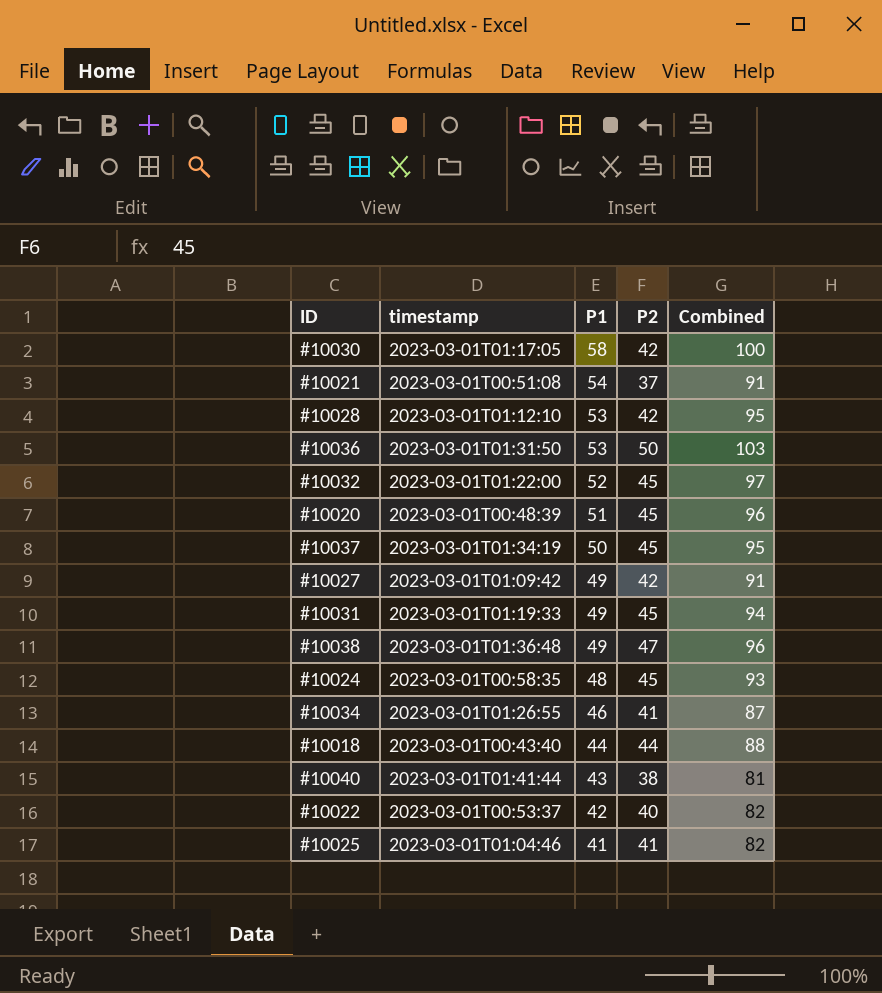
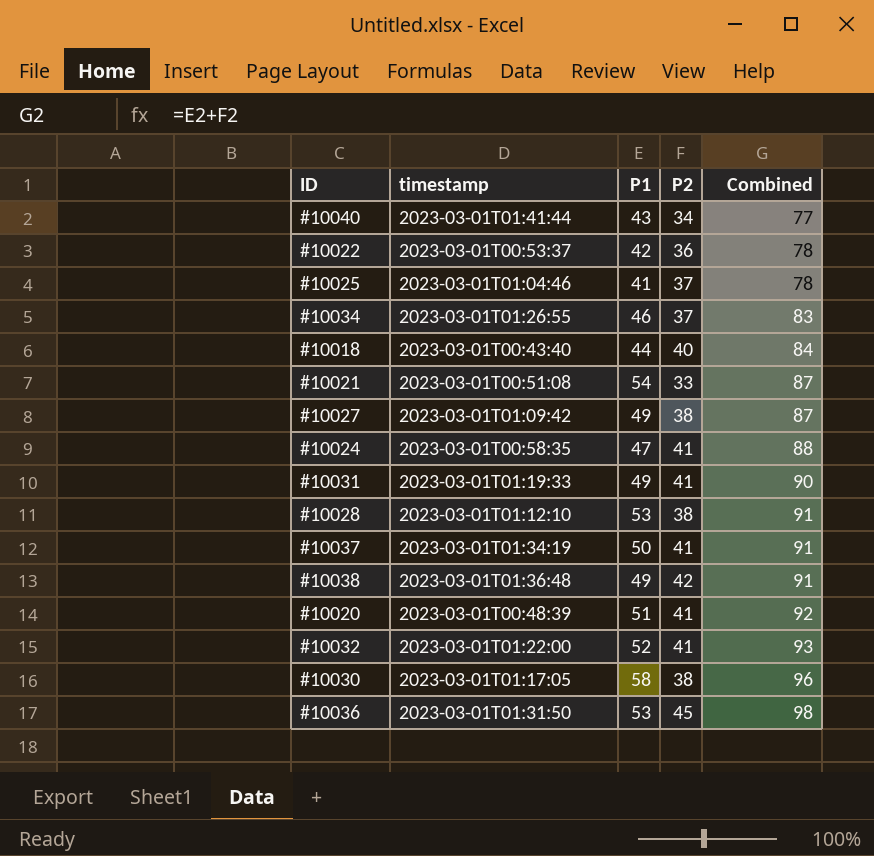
row order: P1 descending -> Combined ascending
#10040 | P2: 38 -> 34
#10040 | Combined: 81 -> 77
#10022 | P2: 40 -> 36
#10022 | Combined: 82 -> 78
#10025 | P2: 41 -> 37
#10025 | Combined: 82 -> 78
#10034 | P2: 41 -> 37
#10034 | Combined: 87 -> 83
#10018 | P2: 44 -> 40
#10018 | Combined: 88 -> 84
#10021 | P2: 37 -> 33
#10021 | Combined: 91 -> 87
#10027 | P2: 42 -> 38
#10027 | Combined: 91 -> 87
#10024 | P1: 48 -> 47
#10024 | P2: 45 -> 41
#10024 | Combined: 93 -> 88
#10031 | P2: 45 -> 41
#10031 | Combined: 94 -> 90
#10028 | P2: 42 -> 38
#10028 | Combined: 95 -> 91
#10037 | P2: 45 -> 41
#10037 | Combined: 95 -> 91
#10038 | P2: 47 -> 42
#10038 | Combined: 96 -> 91
#10020 | P2: 45 -> 41
#10020 | Combined: 96 -> 92
#10032 | P2: 45 -> 41
#10032 | Combined: 97 -> 93
#10030 | P2: 42 -> 38
#10030 | Combined: 100 -> 96
#10036 | P2: 50 -> 45
#10036 | Combined: 103 -> 98

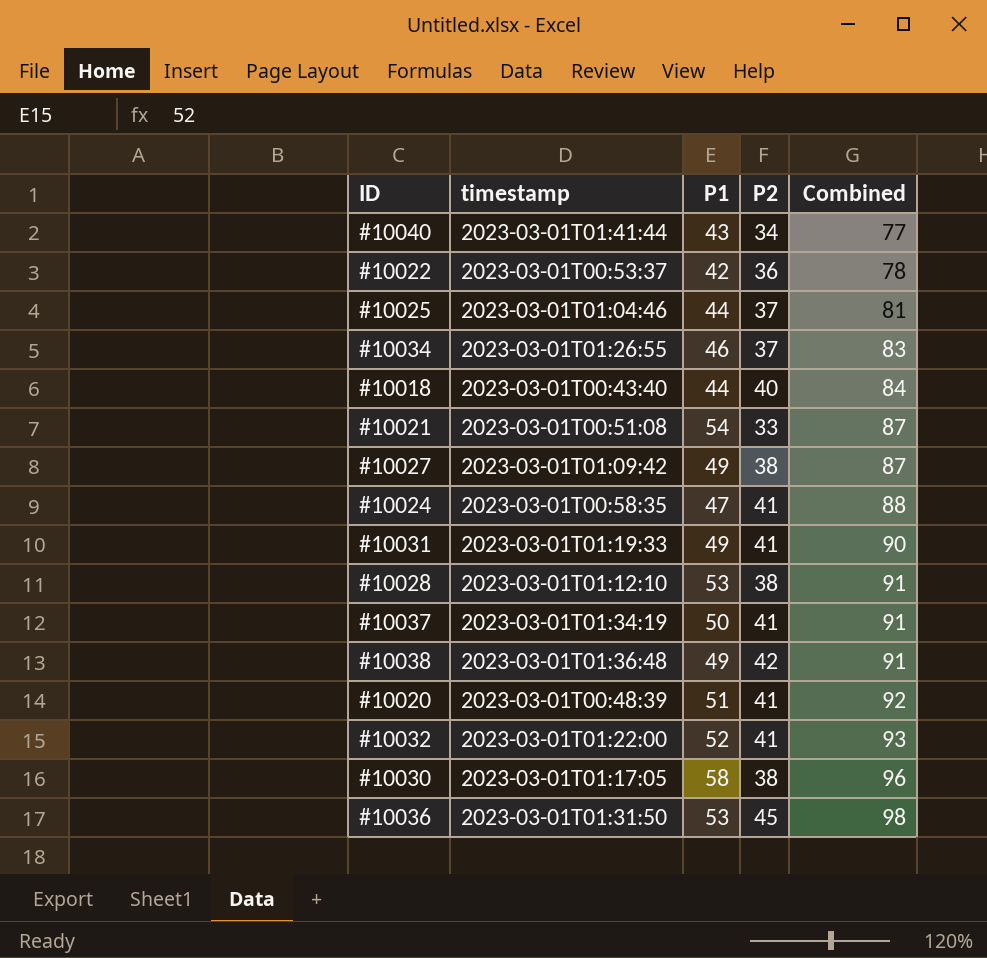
#10025 | P1: 41 -> 44
#10025 | Combined: 78 -> 81

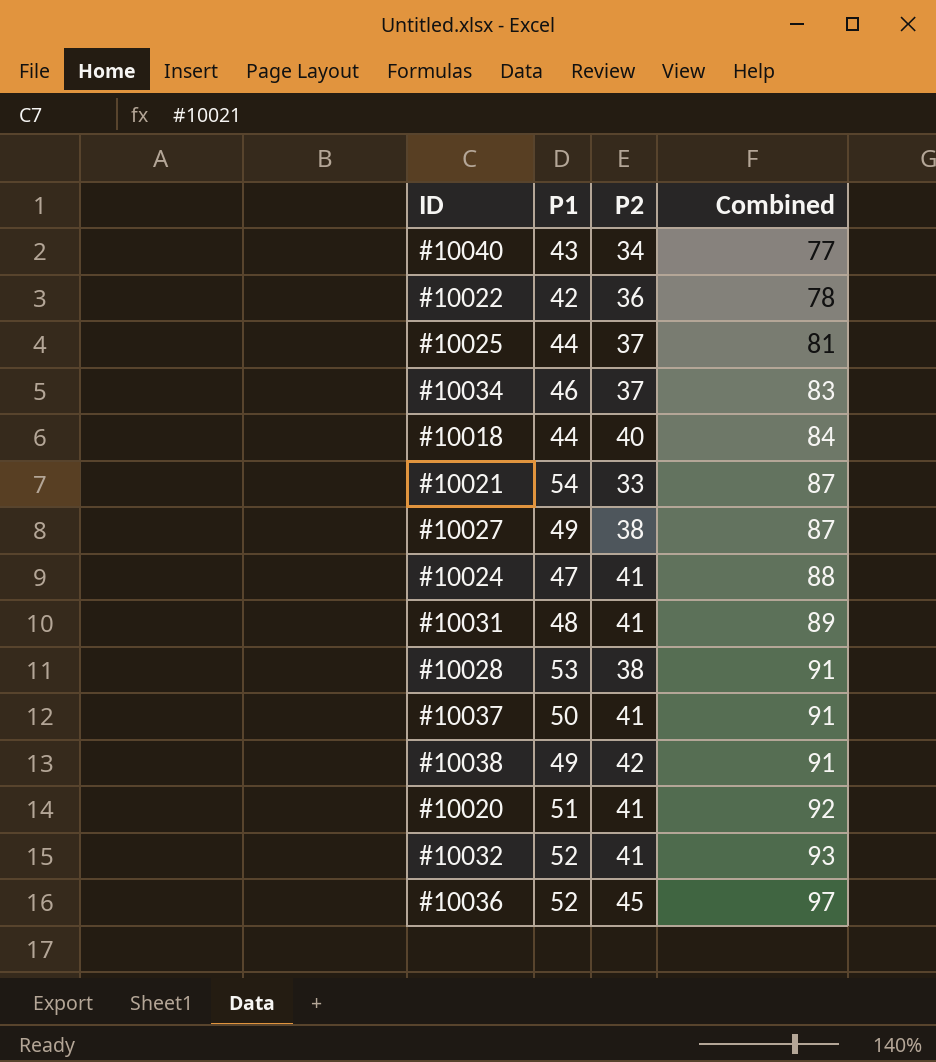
column timestamp | position: 2 -> none
row #10030: 2023-03-01T01:17:05 | 58 | 38 | 96 -> none
#10031 | P1: 49 -> 48
#10031 | Combined: 90 -> 89
#10036 | P1: 53 -> 52
#10036 | Combined: 98 -> 97

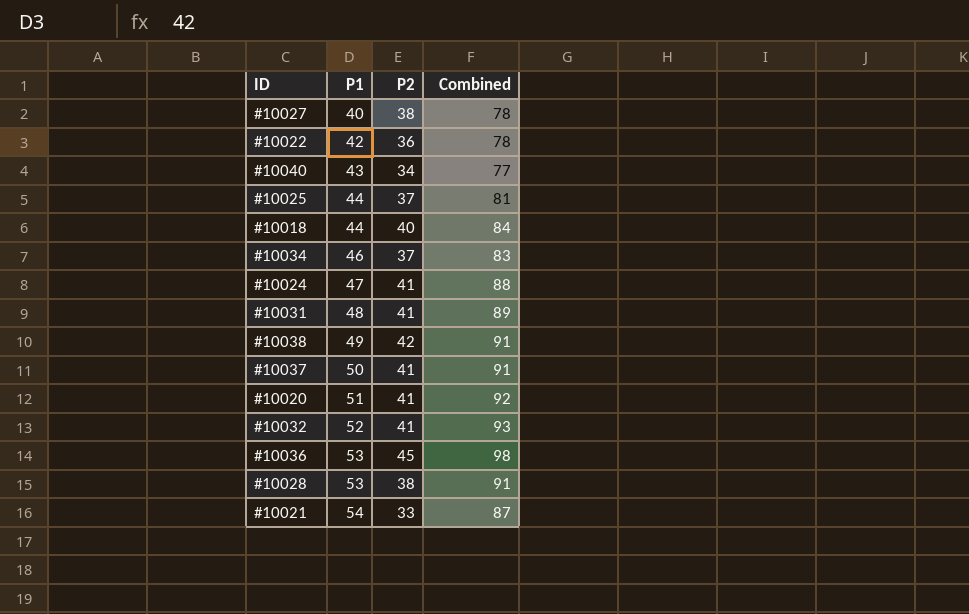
row order: Combined ascending -> P1 ascending
#10027 | P1: 49 -> 40
#10027 | Combined: 87 -> 78
#10036 | P1: 52 -> 53
#10036 | Combined: 97 -> 98

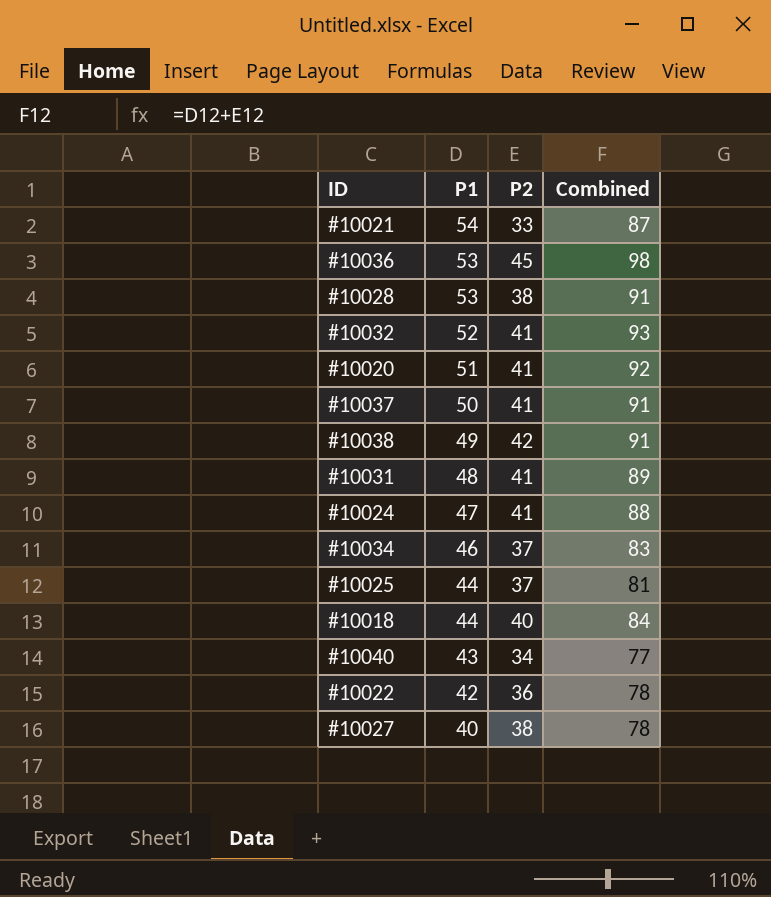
row order: P1 ascending -> P1 descending

